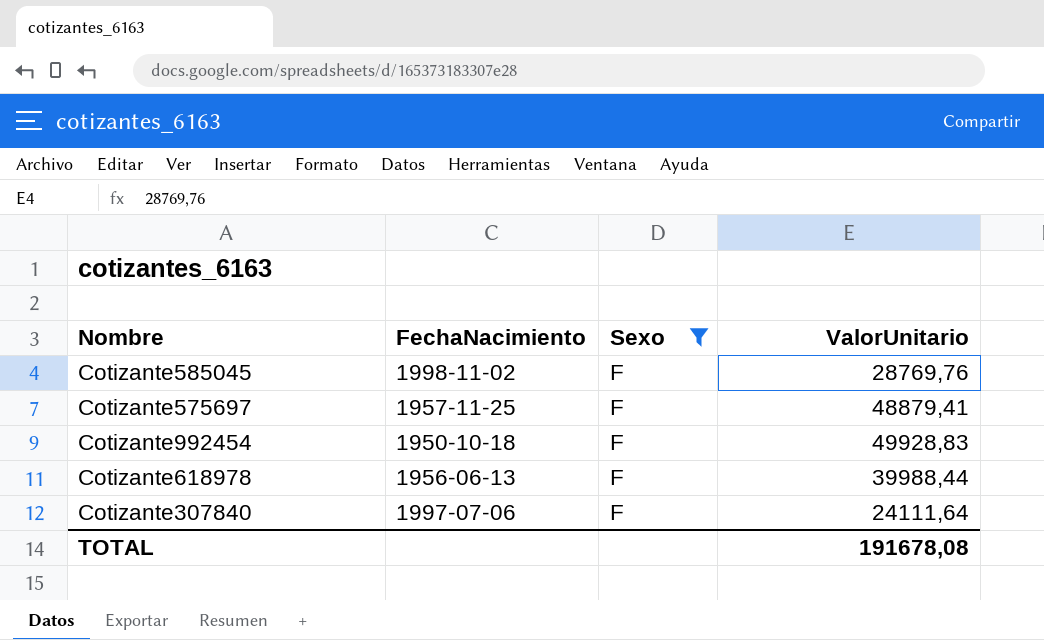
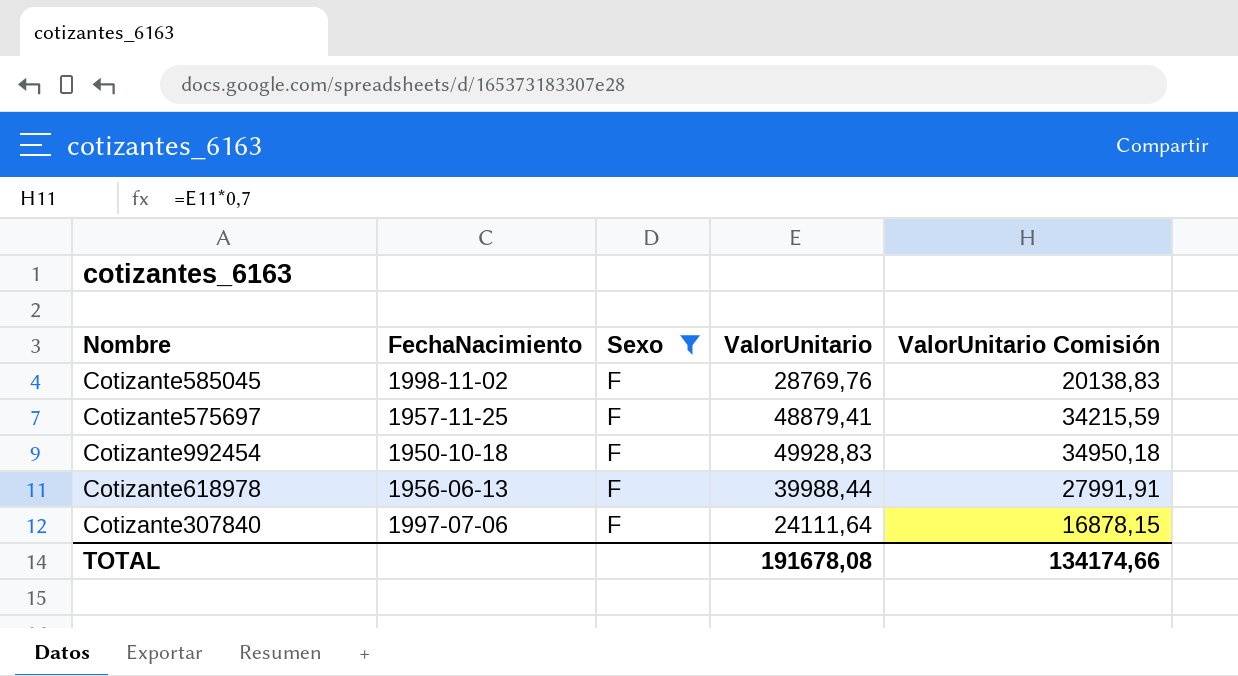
column ValorUnitario Comisión | formula: none -> [ValorUnitario] * 0,7

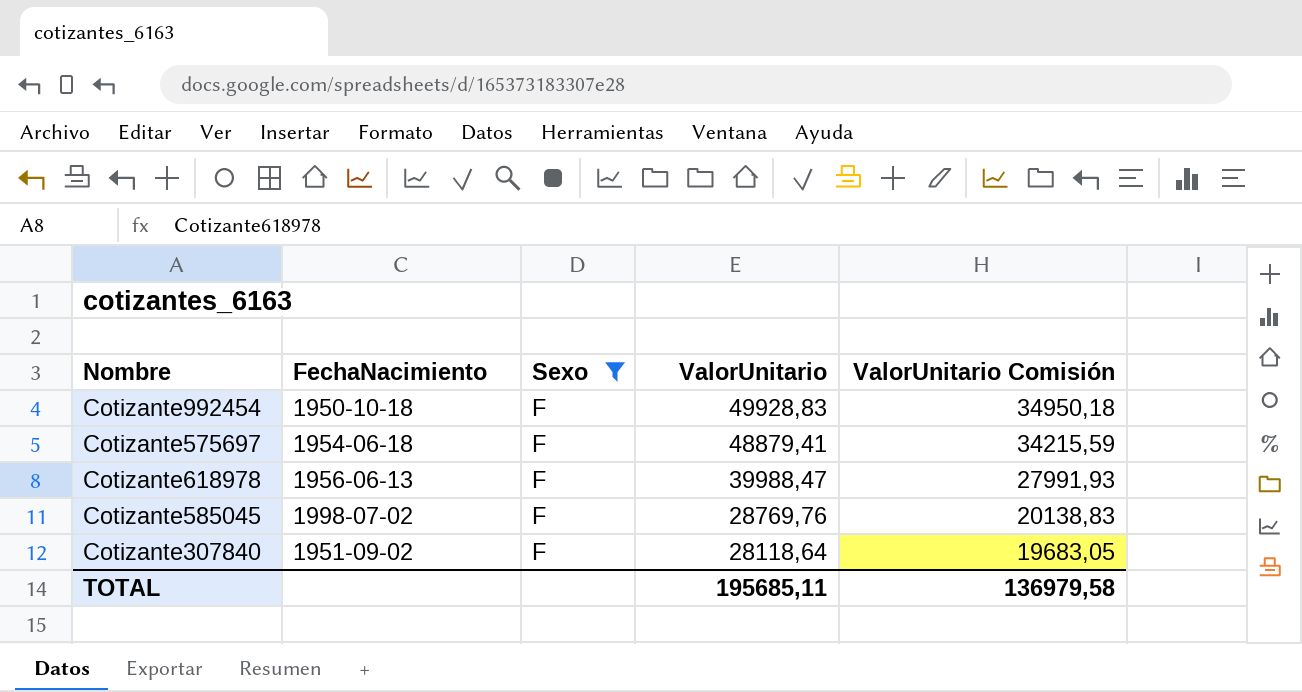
row order: none -> ValorUnitario descending
Cotizante575697 | FechaNacimiento: 1957-11-25 -> 1954-06-18
Cotizante618978 | ValorUnitario: 39988,44 -> 39988,47
Cotizante618978 | ValorUnitario Comisión: 27991,91 -> 27991,93
Cotizante585045 | FechaNacimiento: 1998-11-02 -> 1998-07-02
Cotizante307840 | FechaNacimiento: 1997-07-06 -> 1951-09-02
Cotizante307840 | ValorUnitario: 24111,64 -> 28118,64
Cotizante307840 | ValorUnitario Comisión: 16878,15 -> 19683,05
TOTAL | ValorUnitario: 191678,08 -> 195685,11
TOTAL | ValorUnitario Comisión: 134174,66 -> 136979,58

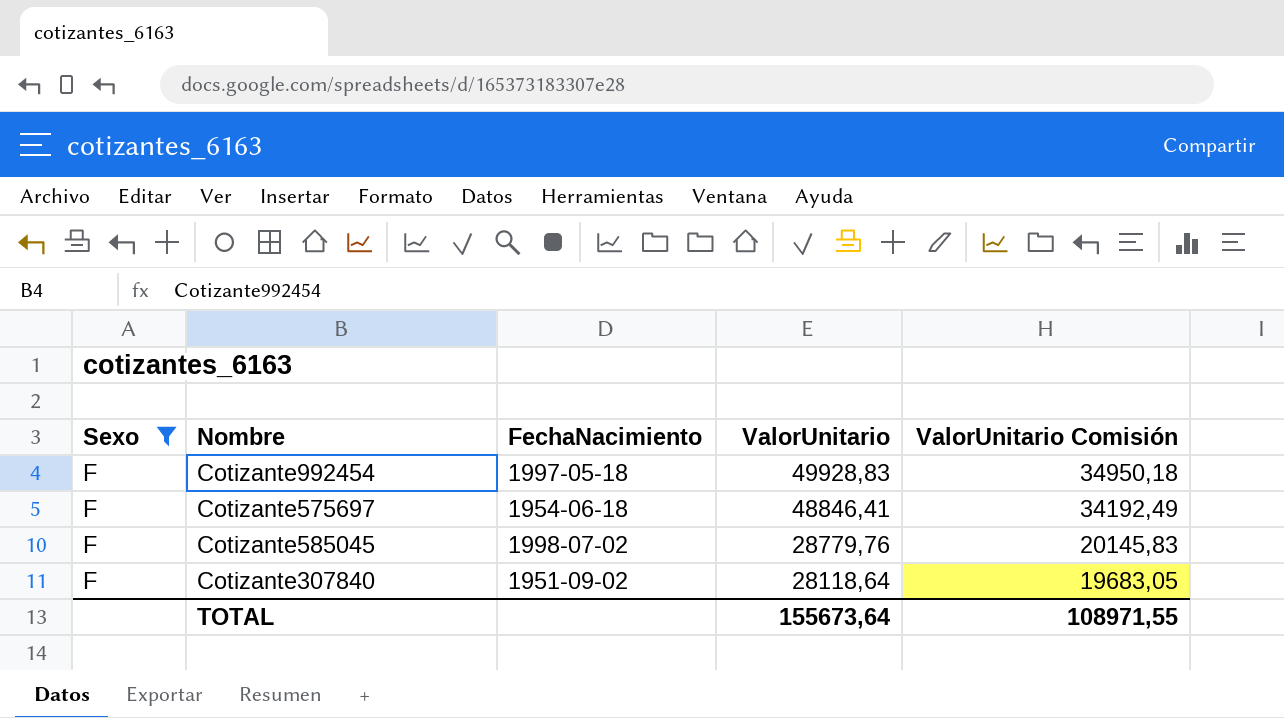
column Sexo | position: 3 -> 1
row Cotizante618978: 1956-06-13 | F | 39988,47 | 27991,93 -> none
Cotizante992454 | FechaNacimiento: 1950-10-18 -> 1997-05-18
Cotizante575697 | ValorUnitario: 48879,41 -> 48846,41
Cotizante575697 | ValorUnitario Comisión: 34215,59 -> 34192,49
Cotizante585045 | ValorUnitario: 28769,76 -> 28779,76
Cotizante585045 | ValorUnitario Comisión: 20138,83 -> 20145,83
TOTAL | ValorUnitario: 195685,11 -> 155673,64
TOTAL | ValorUnitario Comisión: 136979,58 -> 108971,55

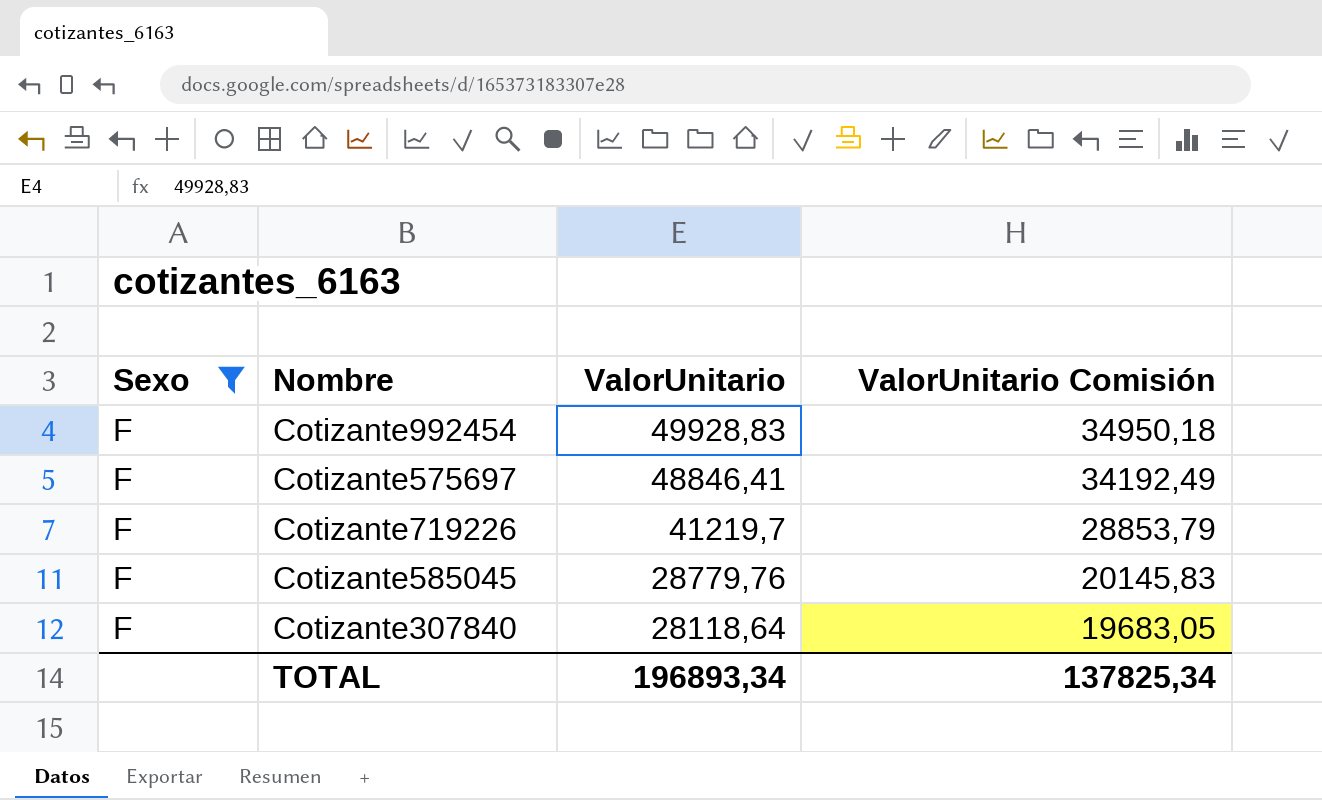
column FechaNacimiento | position: 3 -> none
row Cotizante719226: none -> F | 41219,7 | 28853,79
TOTAL | ValorUnitario: 155673,64 -> 196893,34
TOTAL | ValorUnitario Comisión: 108971,55 -> 137825,34

